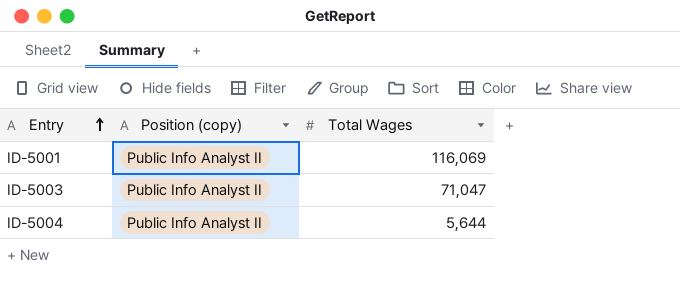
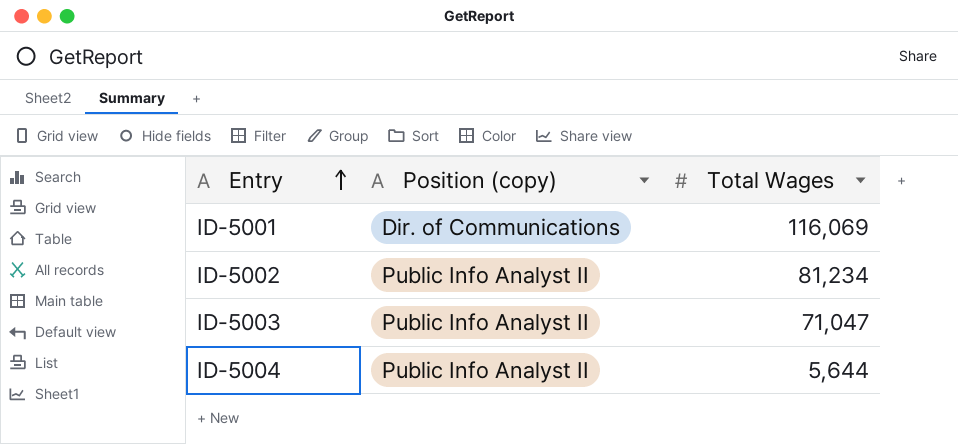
ID-5001 | Position (copy): Public Info Analyst II -> Dir. of Communications
row ID-5002: none -> Public Info Analyst II | 81,234

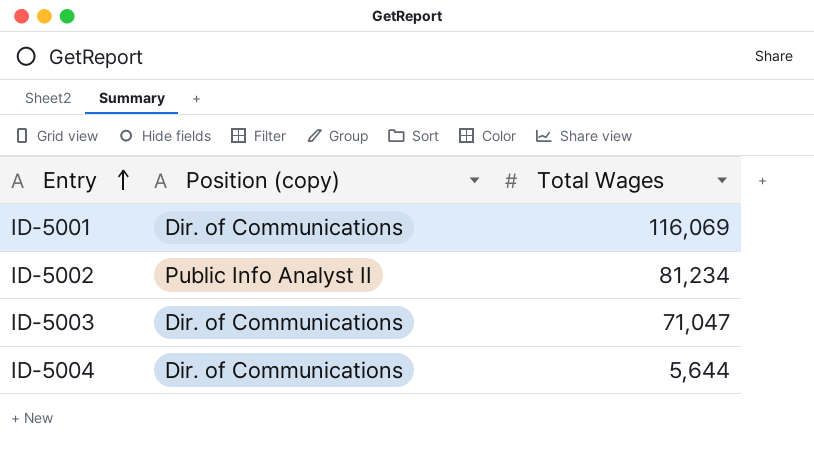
ID-5003 | Position (copy): Public Info Analyst II -> Dir. of Communications
ID-5004 | Position (copy): Public Info Analyst II -> Dir. of Communications

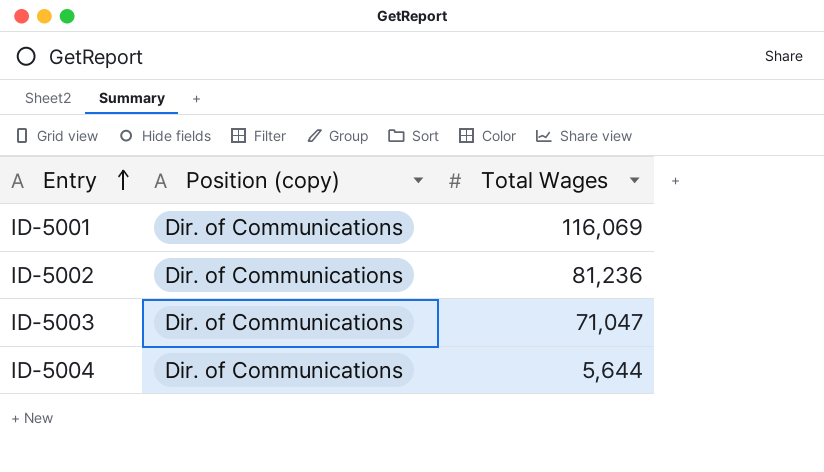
ID-5002 | Position (copy): Public Info Analyst II -> Dir. of Communications
ID-5002 | Total Wages: 81,234 -> 81,236

